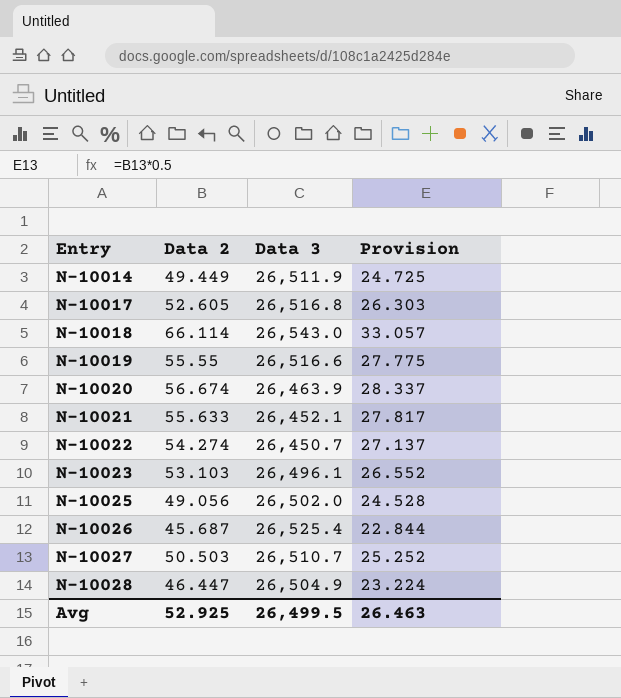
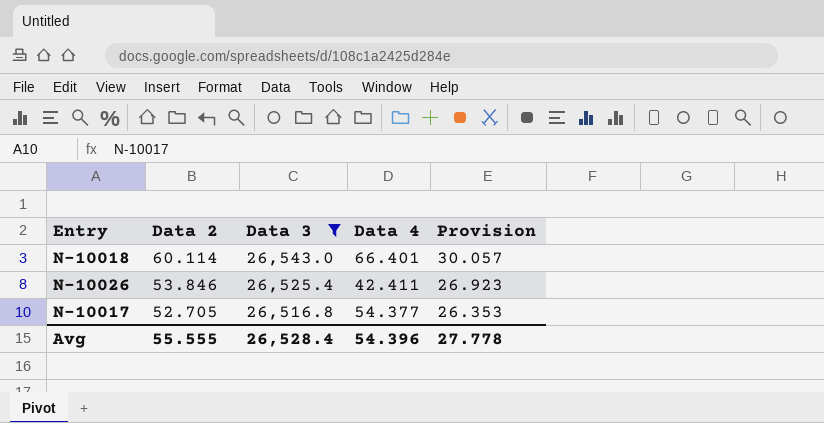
filter: none -> Data 3 >= 26,516.8
row order: Entry ascending -> Data 2 descending
column Data 4 | position: none -> 4
N-10018 | Data 2: 66.114 -> 60.114
N-10018 | Provision: 33.057 -> 30.057
N-10026 | Data 2: 45.687 -> 53.846
N-10026 | Provision: 22.844 -> 26.923
N-10017 | Data 2: 52.605 -> 52.705
N-10017 | Provision: 26.303 -> 26.353
Avg | Data 2: 52.925 -> 55.555
Avg | Data 3: 26,499.5 -> 26,528.4
Avg | Provision: 26.463 -> 27.778

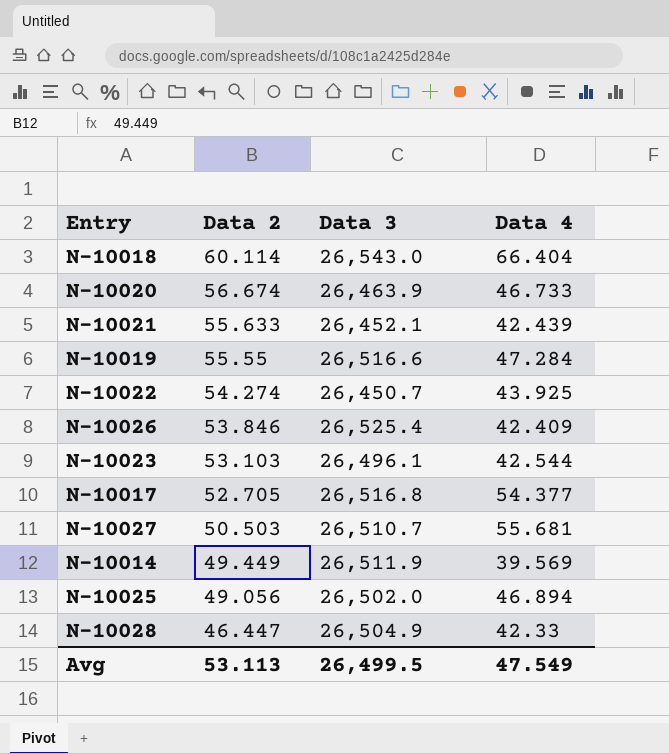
filter: Data 3 >= 26,516.8 -> none
column Provision | formula: [Data 2] * 0.5 -> none
N-10018 | Data 4: 66.401 -> 66.404
N-10026 | Data 4: 42.411 -> 42.409
Avg | Data 2: 55.555 -> 53.113
Avg | Data 3: 26,528.4 -> 26,499.5
Avg | Data 4: 54.396 -> 47.549

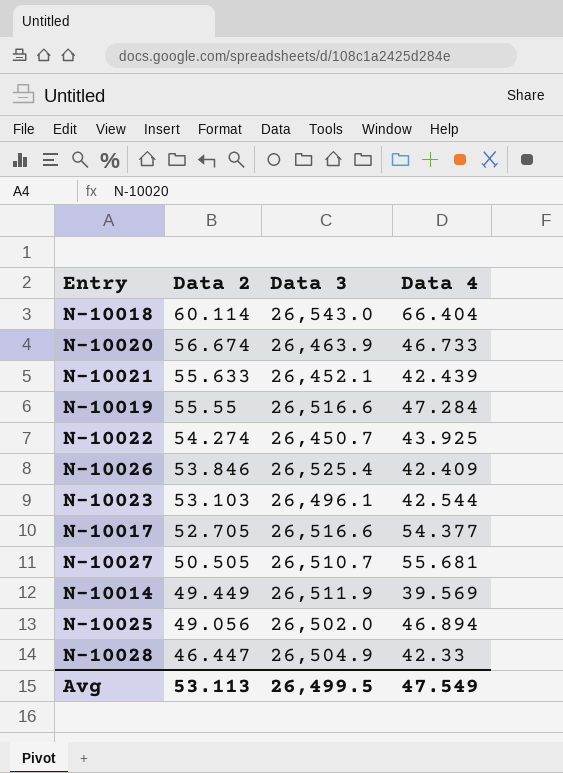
N-10017 | Data 3: 26,516.8 -> 26,516.6
N-10027 | Data 2: 50.503 -> 50.505

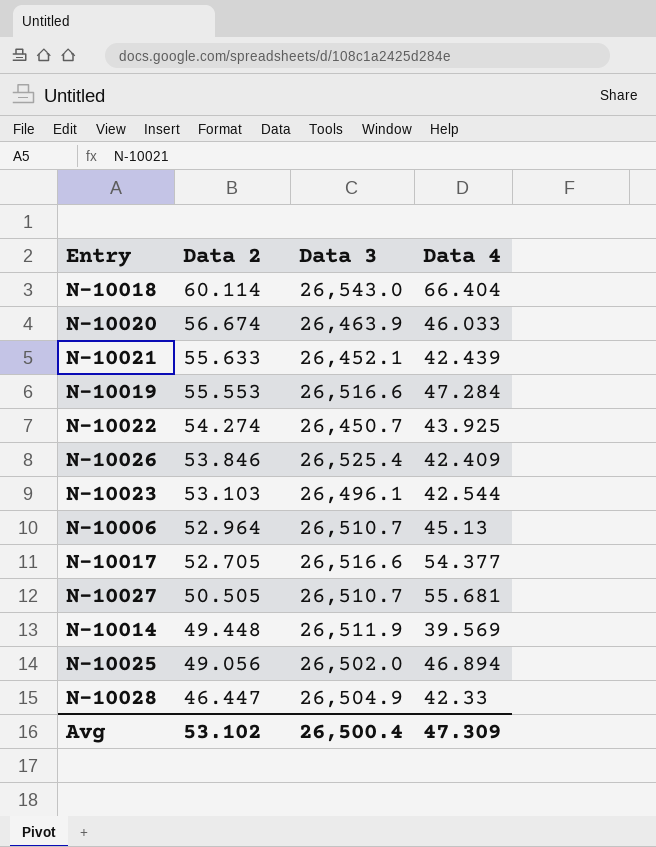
N-10020 | Data 4: 46.733 -> 46.033
N-10019 | Data 2: 55.55 -> 55.553
row N-10006: none -> 52.964 | 26,510.7 | 45.13
N-10014 | Data 2: 49.449 -> 49.448
Avg | Data 2: 53.113 -> 53.102
Avg | Data 3: 26,499.5 -> 26,500.4
Avg | Data 4: 47.549 -> 47.309

